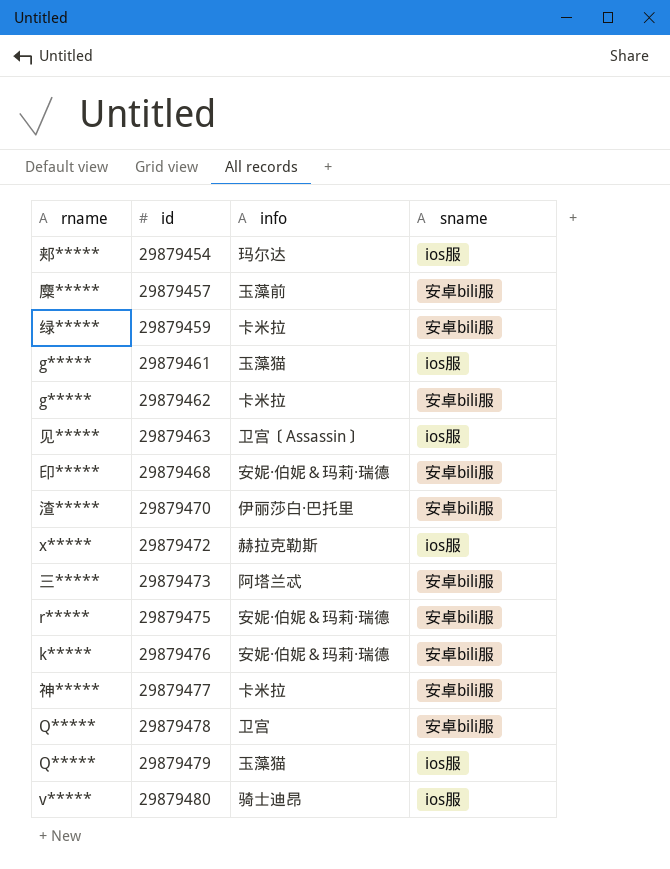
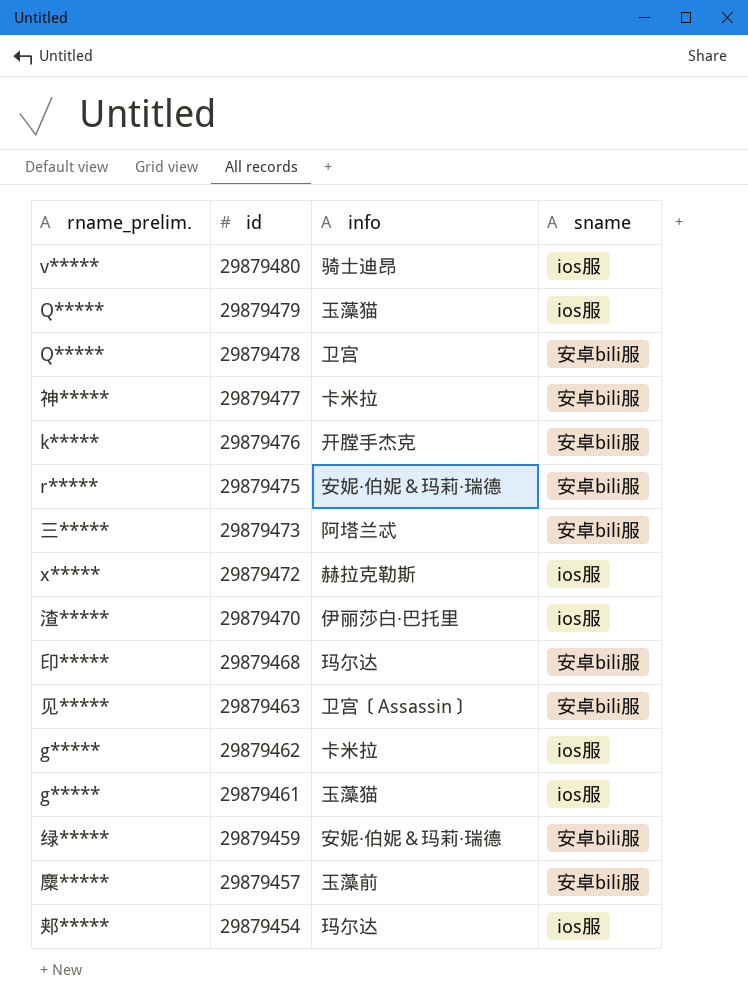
row order: id ascending -> id descending
column name: rname -> rname_prelim.
29879476 | info: 安妮·伯妮＆玛莉·瑞德 -> 开膛手杰克
29879470 | sname: 安卓bili服 -> ios服
29879468 | info: 安妮·伯妮＆玛莉·瑞德 -> 玛尔达
29879463 | sname: ios服 -> 安卓bili服
29879462 | sname: 安卓bili服 -> ios服
29879459 | info: 卡米拉 -> 安妮·伯妮＆玛莉·瑞德

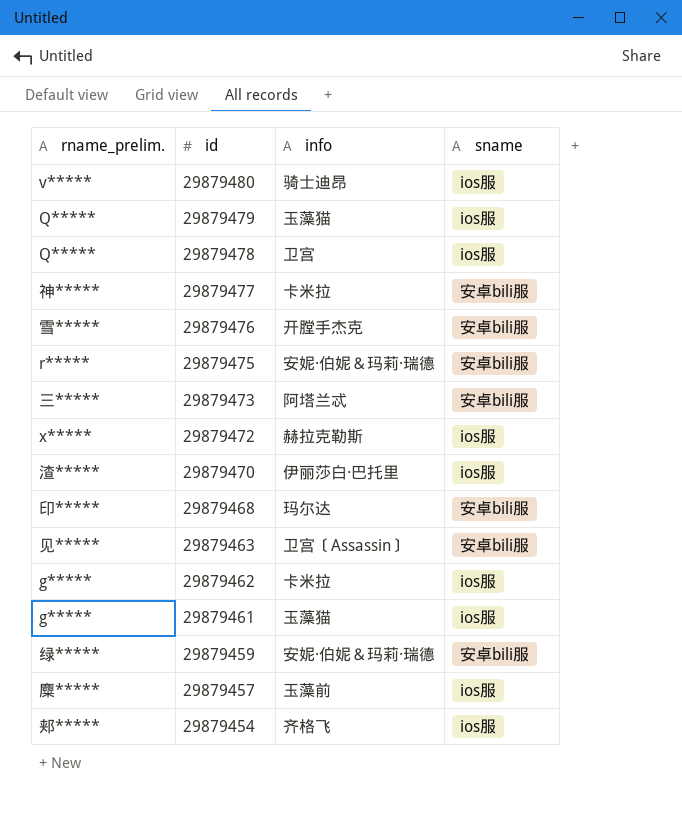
29879478 | sname: 安卓bili服 -> ios服
29879476 | rname_prelim.: k***** -> 雪*****
29879457 | sname: 安卓bili服 -> ios服
29879454 | info: 玛尔达 -> 齐格飞

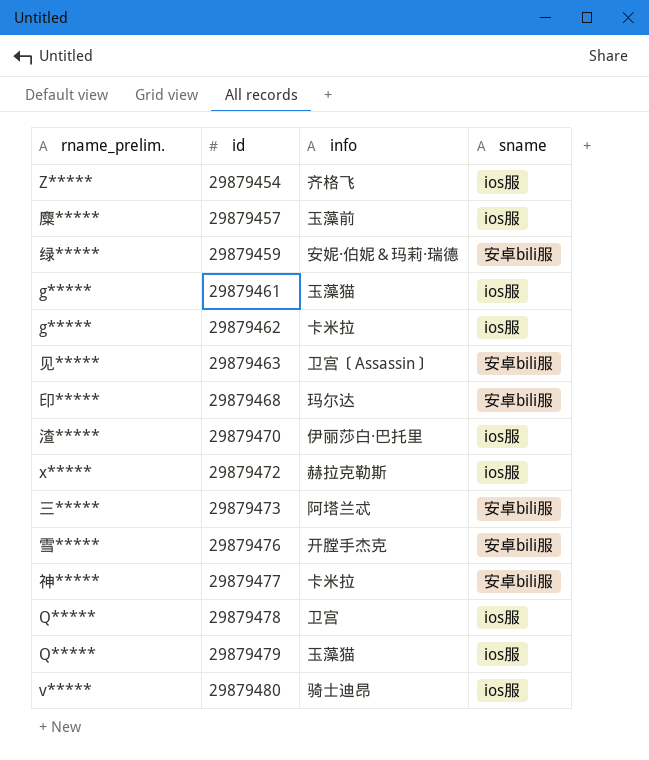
row order: id descending -> id ascending
row 29879475: r***** | 安妮·伯妮＆玛莉·瑞德 | 安卓bili服 -> none
29879454 | rname_prelim.: 郏***** -> Z*****

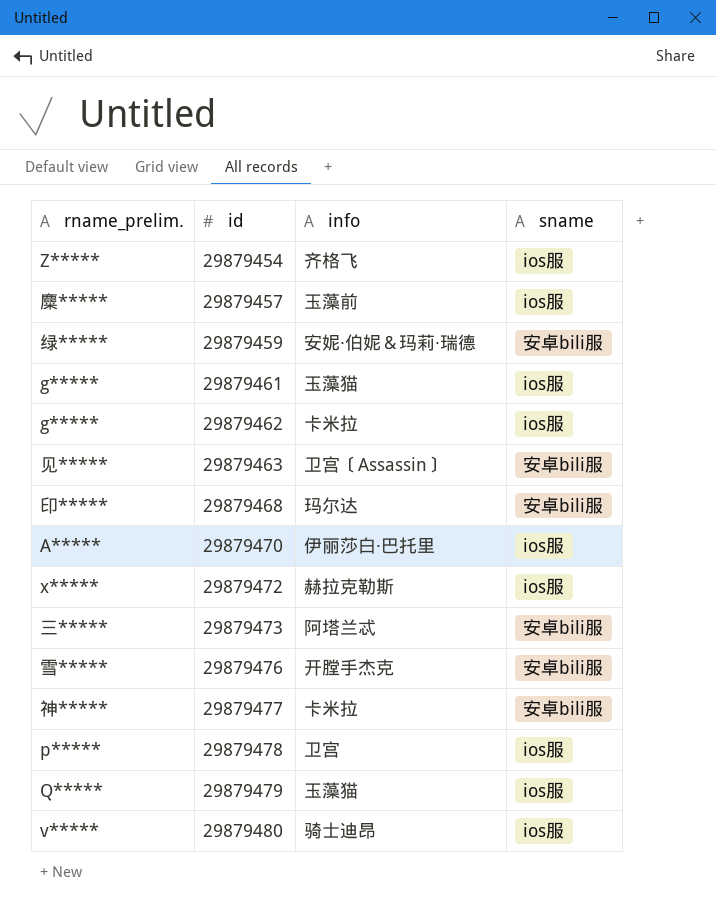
29879470 | rname_prelim.: 渣***** -> A*****
29879478 | rname_prelim.: Q***** -> p*****

